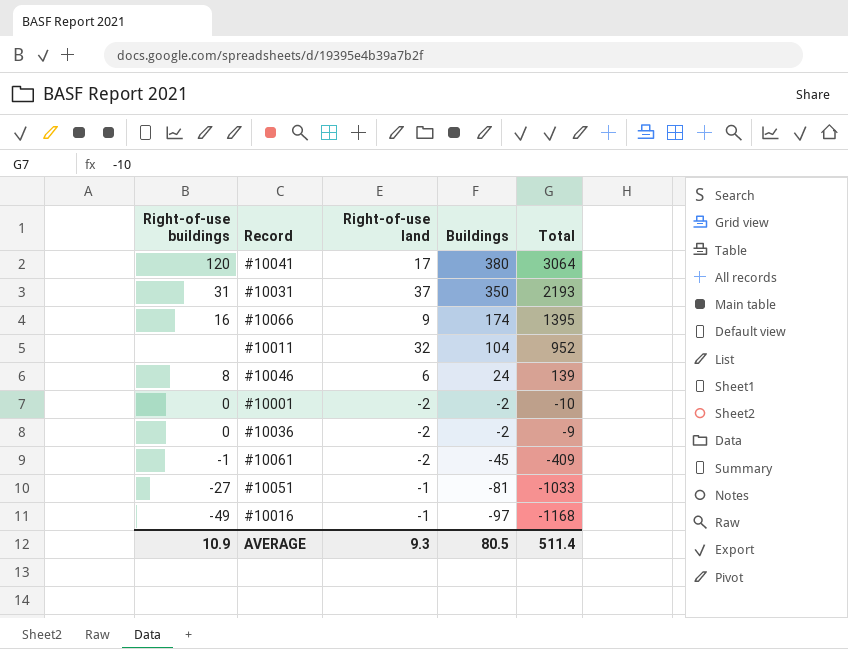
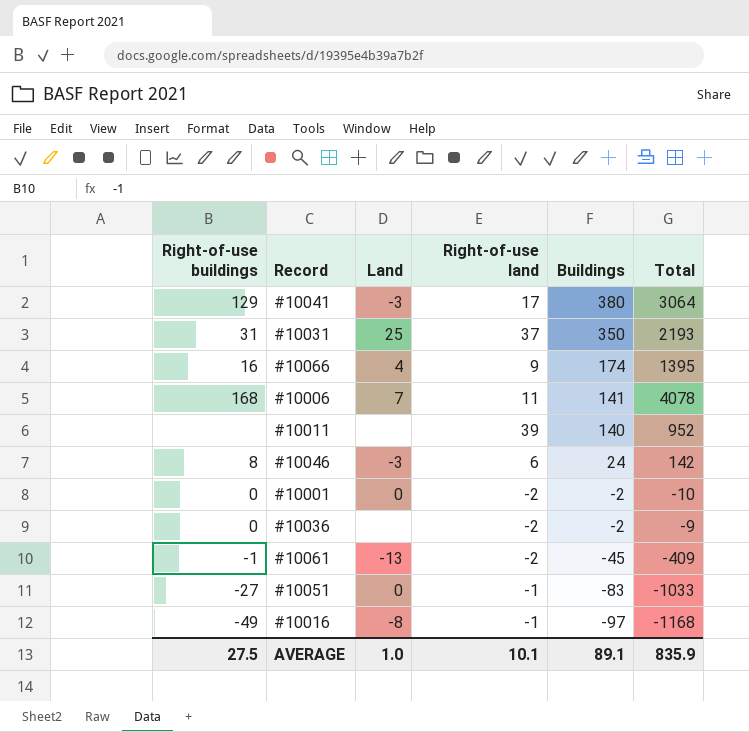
column Land | position: none -> 3
#10041 | Right-of-use buildings: 120 -> 129
row #10006: none -> 168 | 7 | 11 | 141 | 4078
#10011 | Right-of-use land: 32 -> 39
#10011 | Buildings: 104 -> 140
#10046 | Total: 139 -> 142
#10051 | Buildings: -81 -> -83
AVERAGE | Right-of-use buildings: 10.9 -> 27.5
AVERAGE | Right-of-use land: 9.3 -> 10.1
AVERAGE | Buildings: 80.5 -> 89.1
AVERAGE | Total: 511.4 -> 835.9

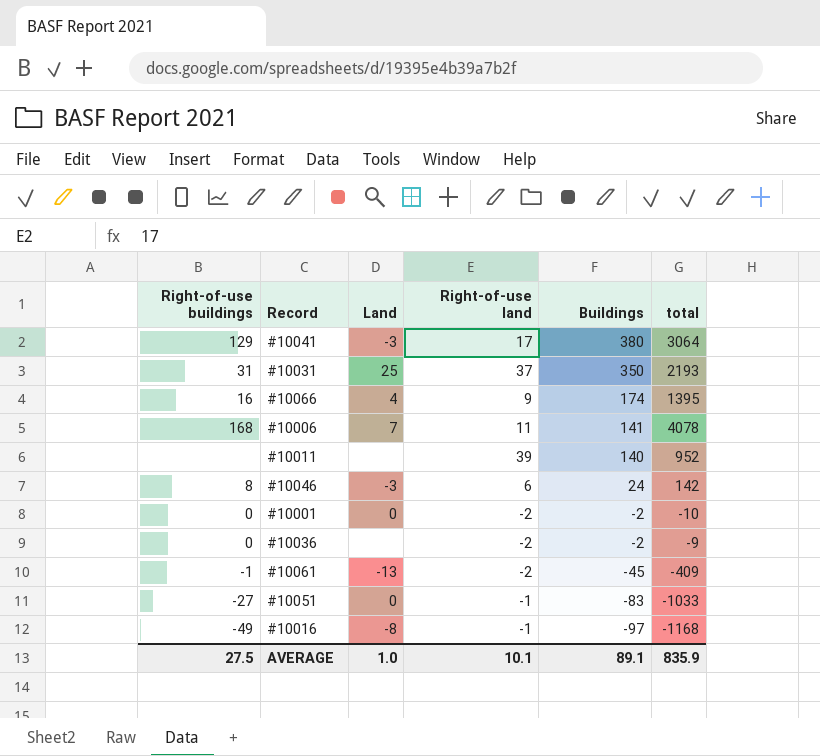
column name: Total -> total

